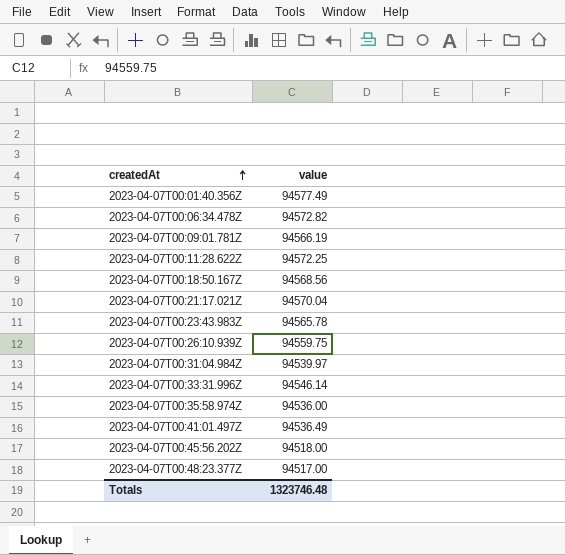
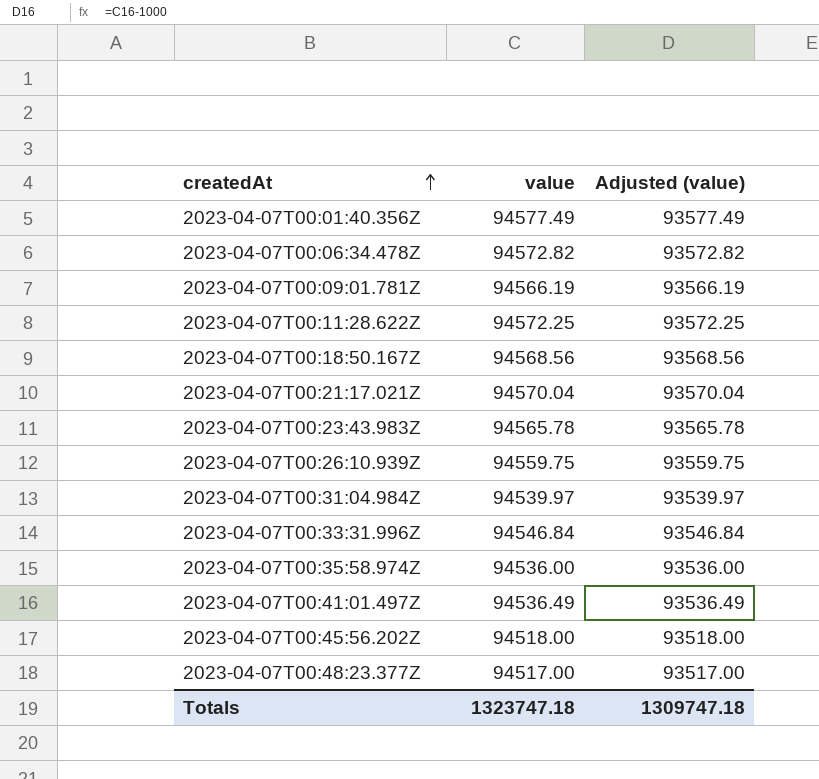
column Adjusted (value) | formula: none -> [value] - 1000
2023-04-07T00:33:31.996Z | value: 94546.14 -> 94546.84
Totals | value: 1323746.48 -> 1323747.18

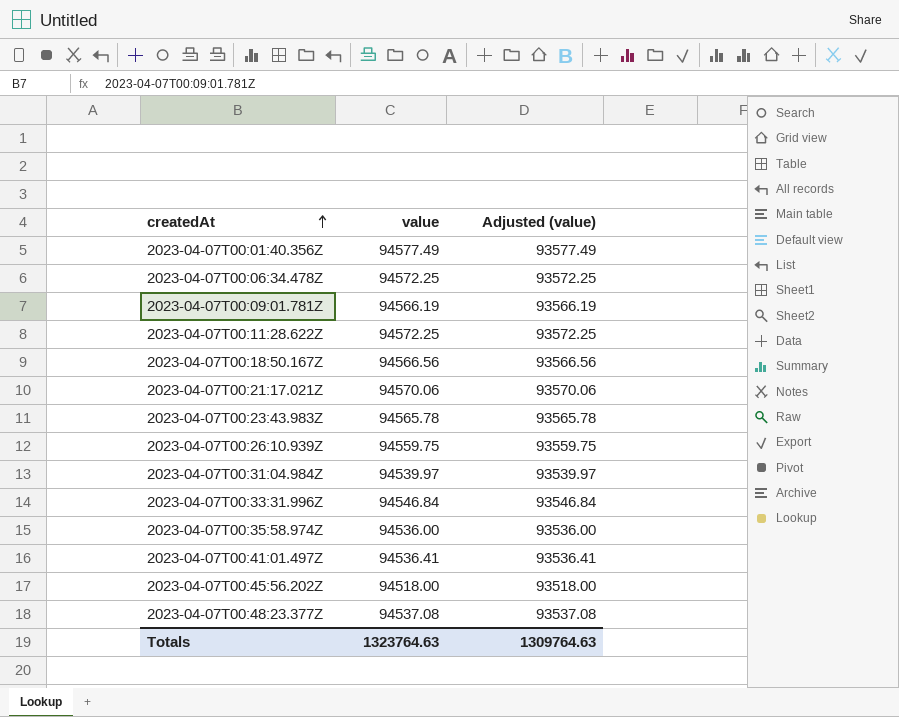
2023-04-07T00:06:34.478Z | value: 94572.82 -> 94572.25
2023-04-07T00:06:34.478Z | Adjusted (value): 93572.82 -> 93572.25
2023-04-07T00:18:50.167Z | value: 94568.56 -> 94566.56
2023-04-07T00:18:50.167Z | Adjusted (value): 93568.56 -> 93566.56
2023-04-07T00:21:17.021Z | value: 94570.04 -> 94570.06
2023-04-07T00:21:17.021Z | Adjusted (value): 93570.04 -> 93570.06
2023-04-07T00:41:01.497Z | value: 94536.49 -> 94536.41
2023-04-07T00:41:01.497Z | Adjusted (value): 93536.49 -> 93536.41
2023-04-07T00:48:23.377Z | value: 94517.00 -> 94537.08
2023-04-07T00:48:23.377Z | Adjusted (value): 93517.00 -> 93537.08
Totals | value: 1323747.18 -> 1323764.63
Totals | Adjusted (value): 1309747.18 -> 1309764.63

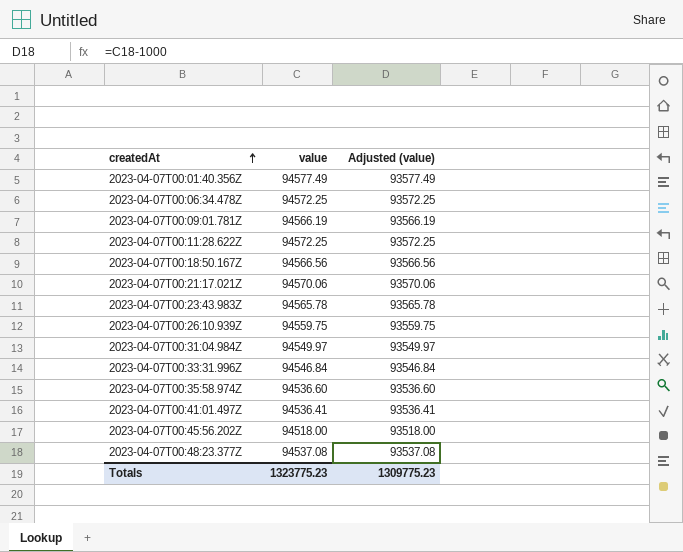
2023-04-07T00:31:04.984Z | value: 94539.97 -> 94549.97
2023-04-07T00:31:04.984Z | Adjusted (value): 93539.97 -> 93549.97
2023-04-07T00:35:58.974Z | value: 94536.00 -> 94536.60
2023-04-07T00:35:58.974Z | Adjusted (value): 93536.00 -> 93536.60
Totals | value: 1323764.63 -> 1323775.23
Totals | Adjusted (value): 1309764.63 -> 1309775.23

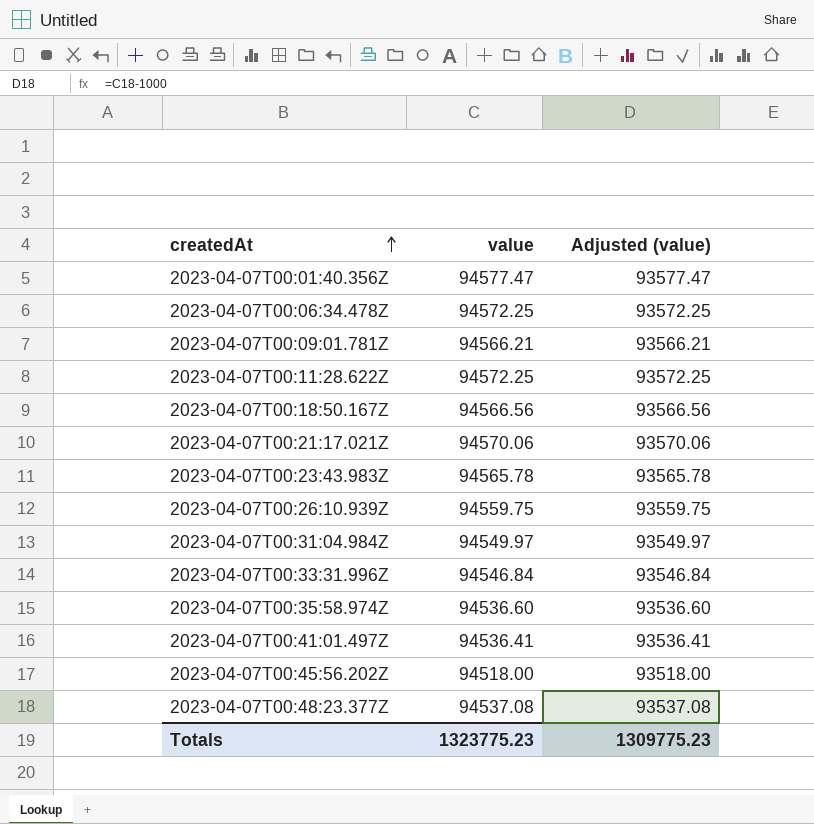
2023-04-07T00:01:40.356Z | value: 94577.49 -> 94577.47
2023-04-07T00:01:40.356Z | Adjusted (value): 93577.49 -> 93577.47
2023-04-07T00:09:01.781Z | value: 94566.19 -> 94566.21
2023-04-07T00:09:01.781Z | Adjusted (value): 93566.19 -> 93566.21

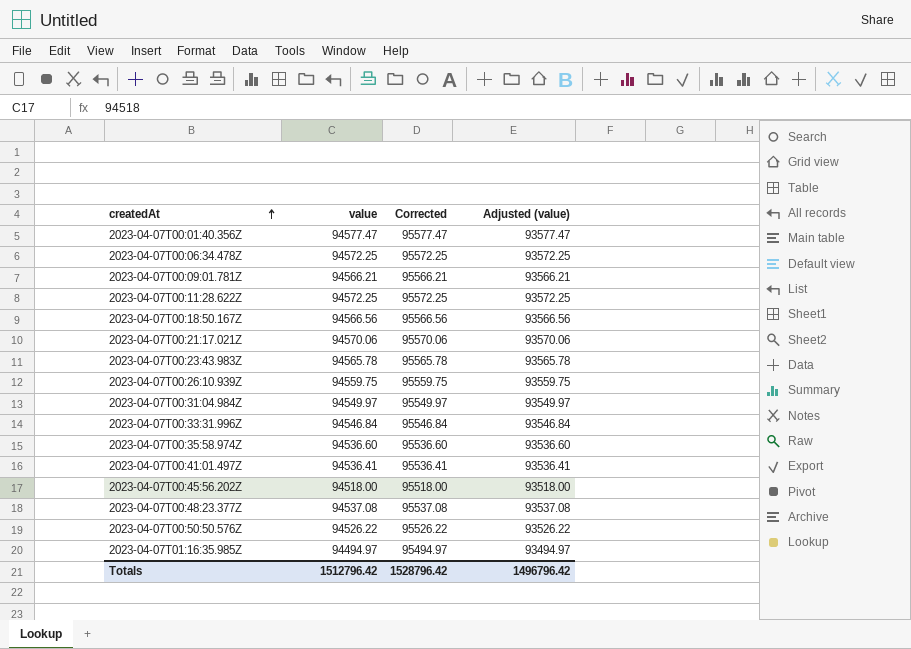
column Corrected | formula: none -> [value] + 1000
row 2023-04-07T00:50:50.576Z: none -> 94526.22 | 95526.22 | 93526.22
row 2023-04-07T01:16:35.985Z: none -> 94494.97 | 95494.97 | 93494.97
Totals | value: 1323775.23 -> 1512796.42
Totals | Adjusted (value): 1309775.23 -> 1496796.42

